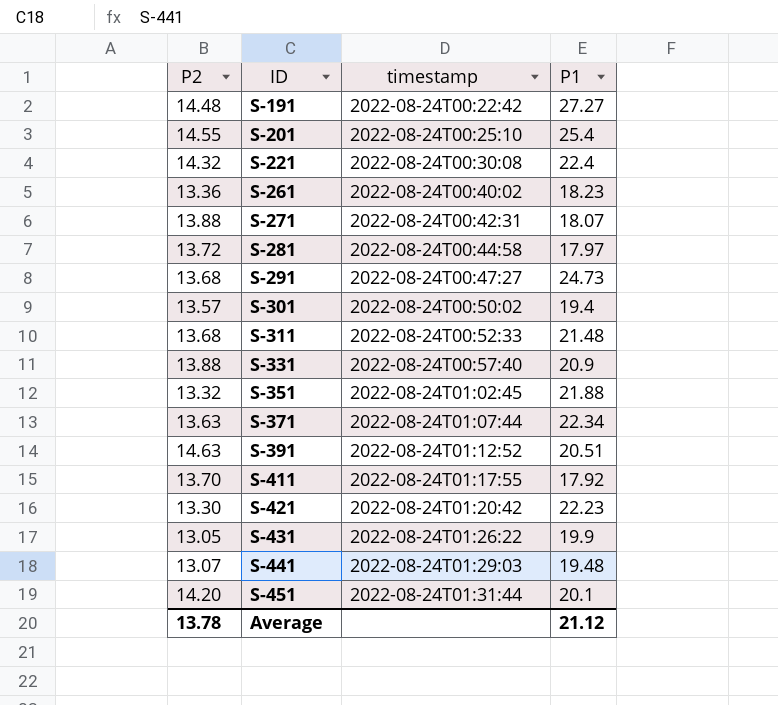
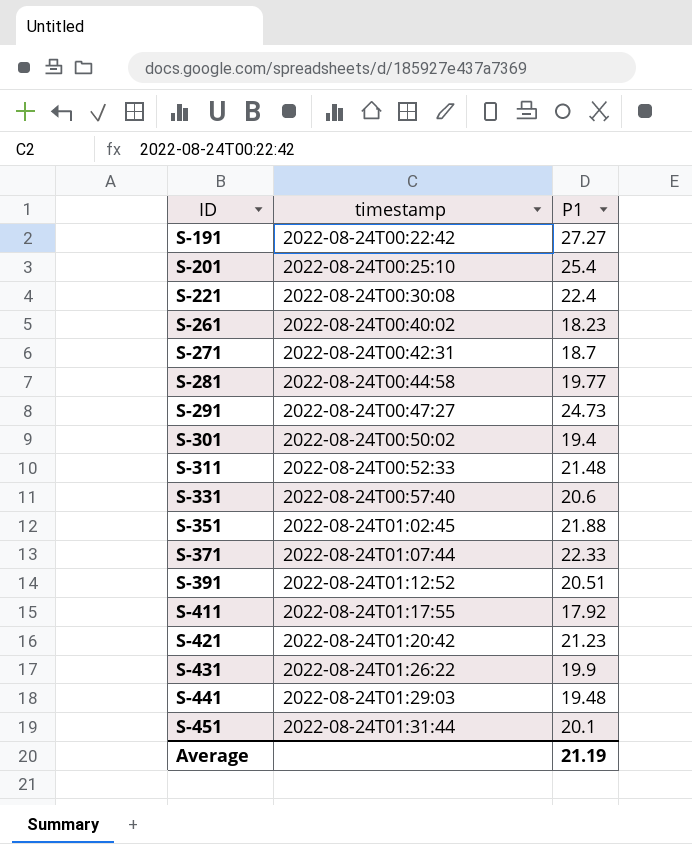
column P2 | position: 1 -> none
S-271 | P1: 18.07 -> 18.7
S-281 | P1: 17.97 -> 19.77
S-331 | P1: 20.9 -> 20.6
S-371 | P1: 22.34 -> 22.33
S-421 | P1: 22.23 -> 21.23
Average | P1: 21.12 -> 21.19

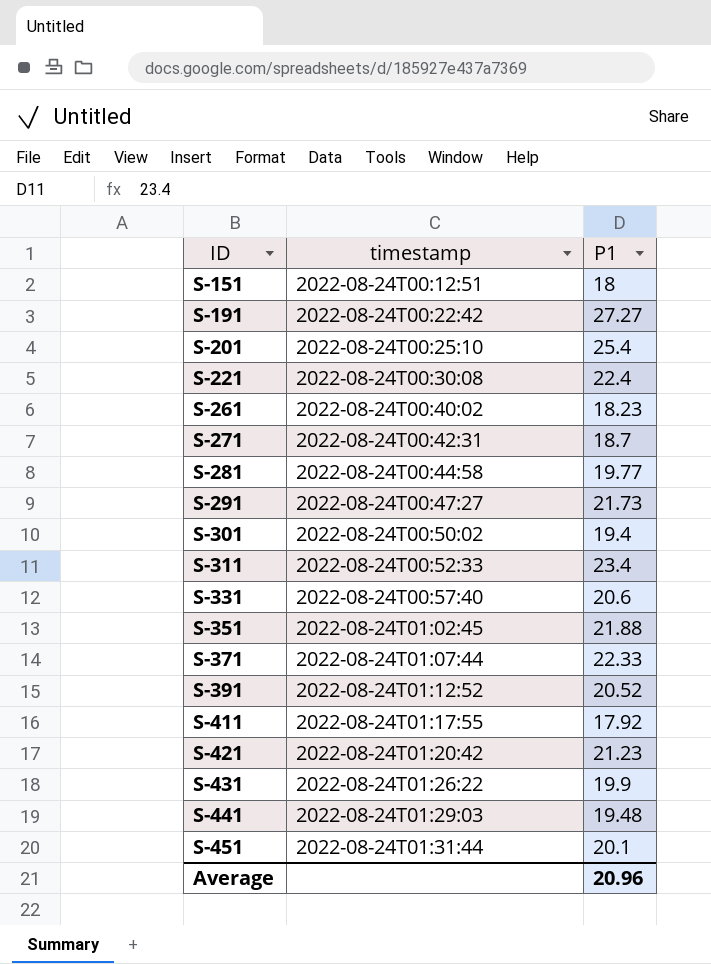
row S-151: none -> 2022-08-24T00:12:51 | 18
S-291 | P1: 24.73 -> 21.73
S-311 | P1: 21.48 -> 23.4
S-391 | P1: 20.51 -> 20.52
Average | P1: 21.19 -> 20.96

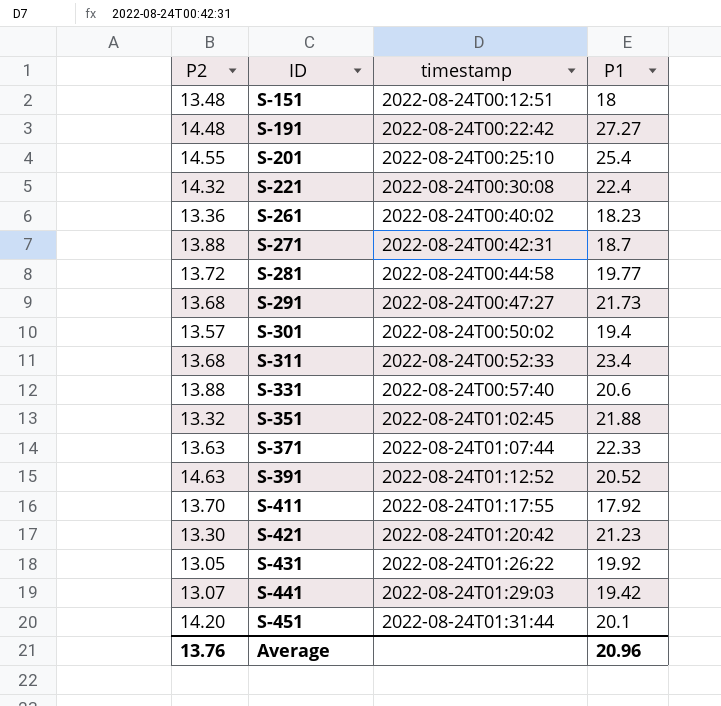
column P2 | position: none -> 1
S-431 | P1: 19.9 -> 19.92
S-441 | P1: 19.48 -> 19.42

